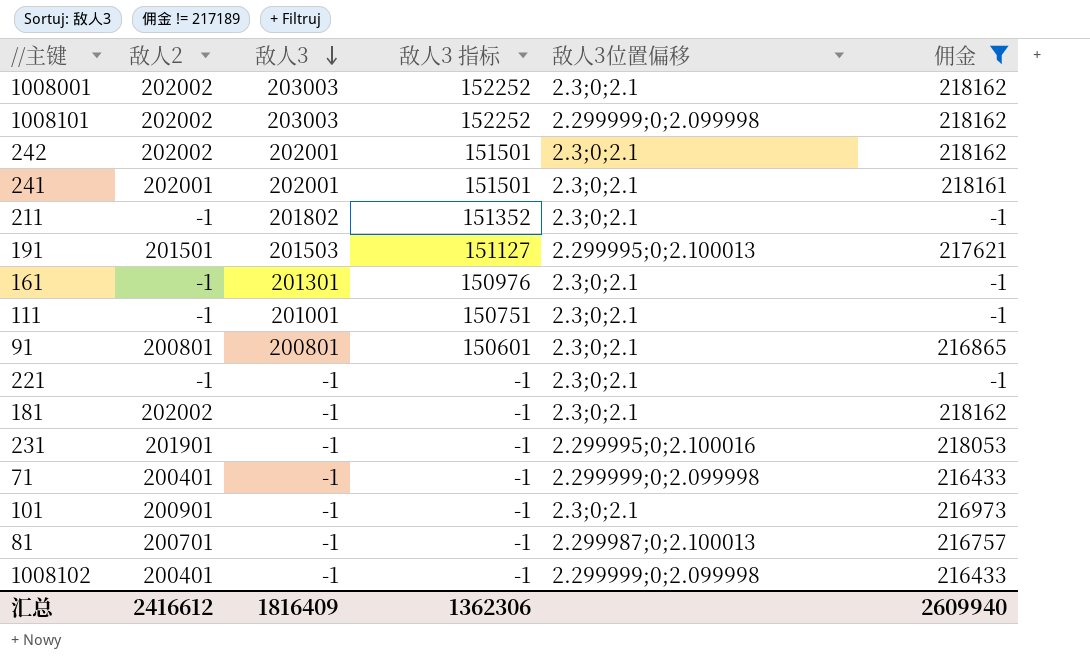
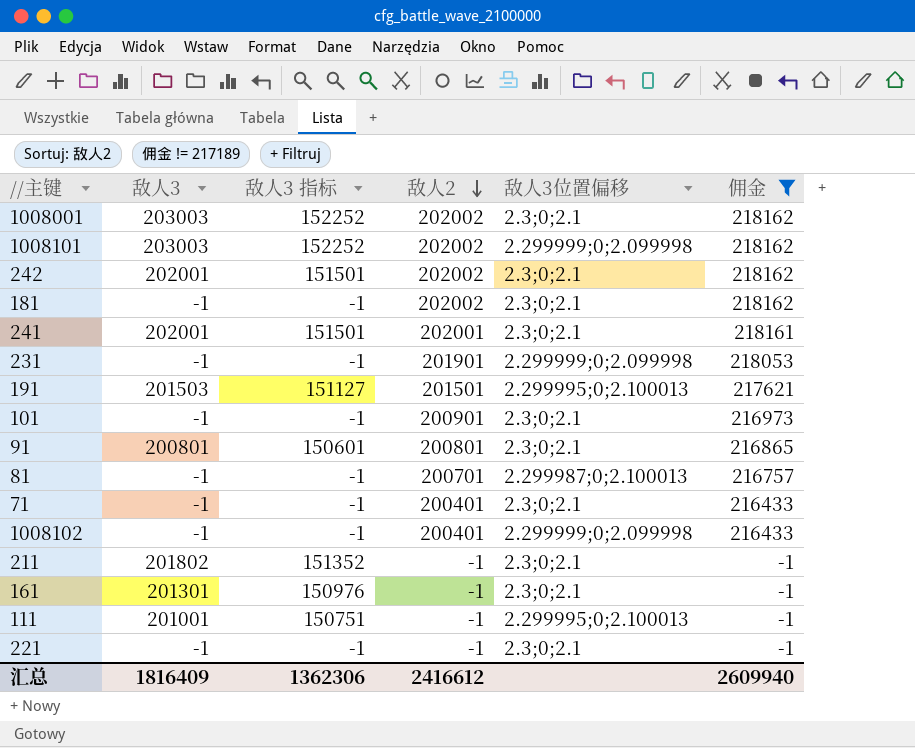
row order: 敌人3 descending -> 敌人2 descending
column 敌人2 | position: 2 -> 4
231 | 敌人3位置偏移: 2.299995;0;2.100016 -> 2.299999;0;2.099998
71 | 敌人3位置偏移: 2.299999;0;2.099998 -> 2.3;0;2.1
111 | 敌人3位置偏移: 2.3;0;2.1 -> 2.299995;0;2.100013

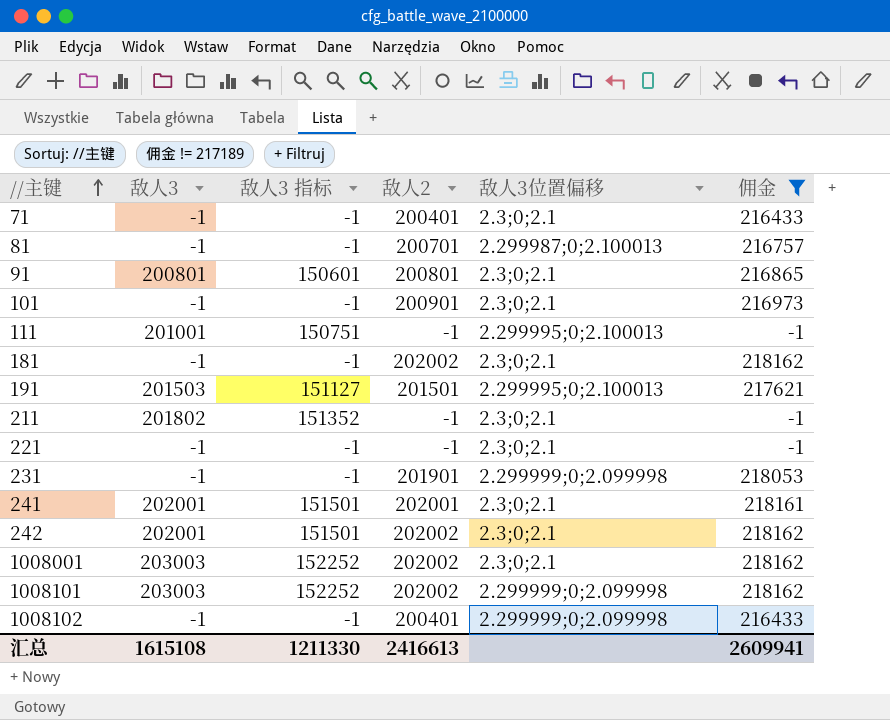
row order: 敌人2 descending -> //主键 ascending
row 161: 201301 | 150976 | -1 | 2.3;0;2.1 | -1 -> none
汇总 | 敌人3: 1816409 -> 1615108
汇总 | 敌人3 指标: 1362306 -> 1211330
汇总 | 敌人2: 2416612 -> 2416613
汇总 | 佣金: 2609940 -> 2609941

